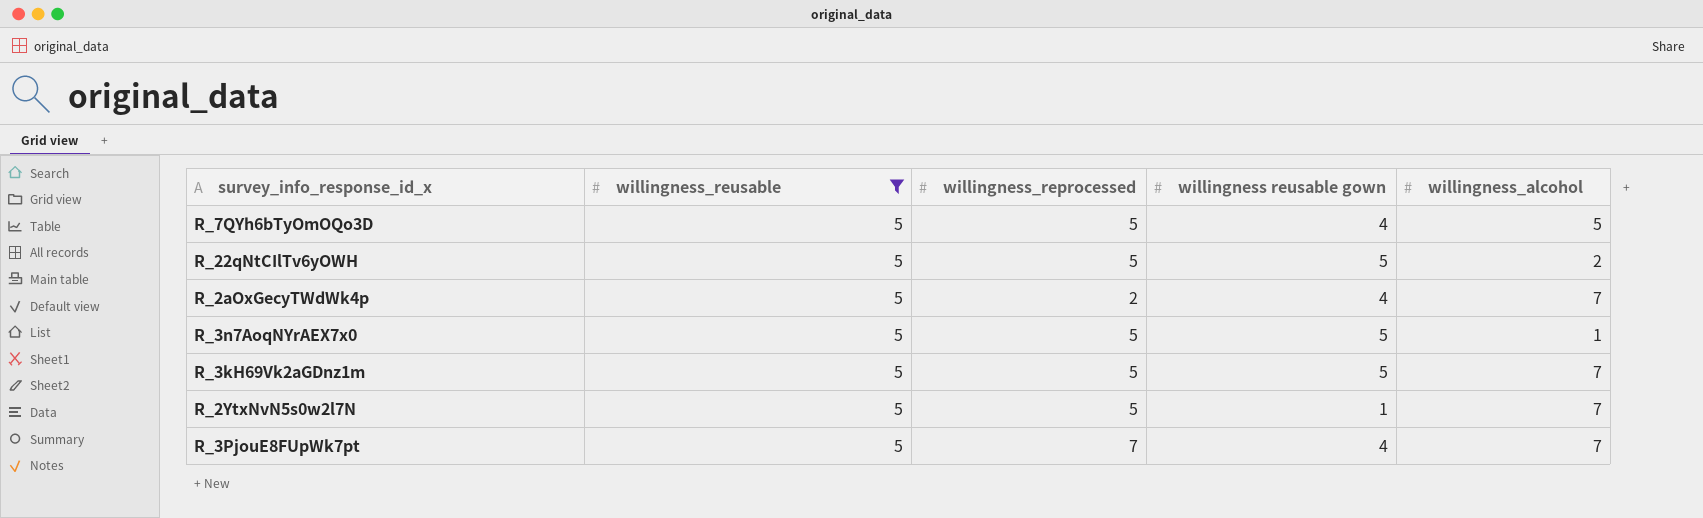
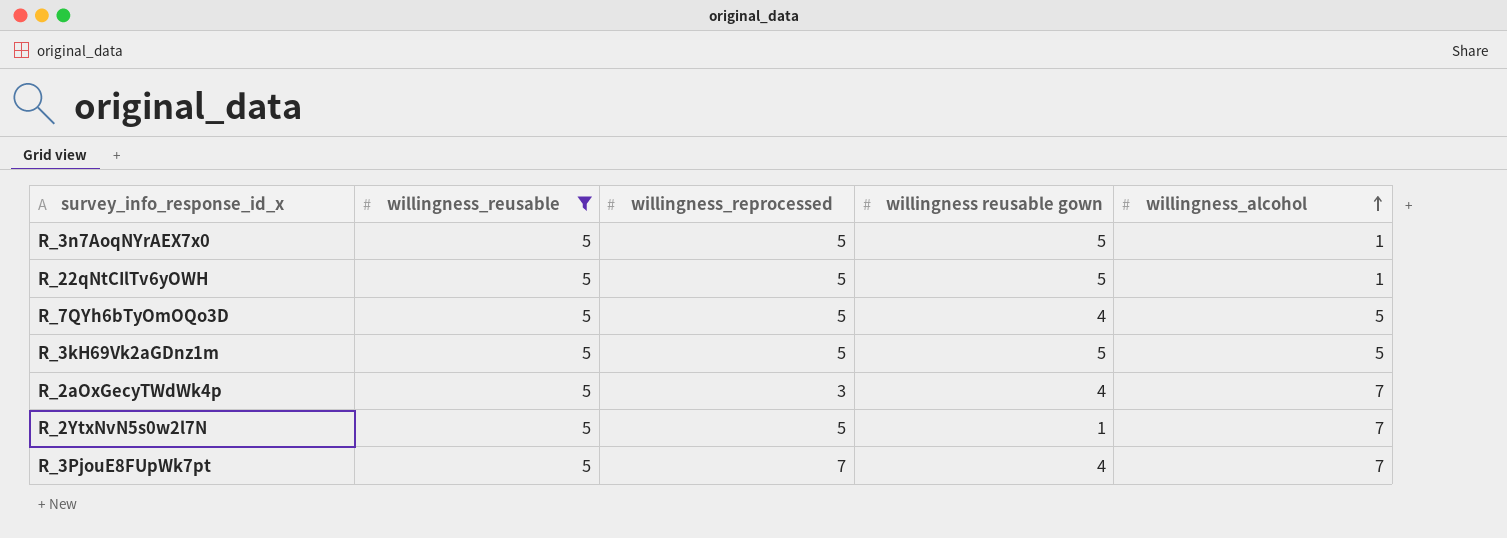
row order: none -> willingness_alcohol ascending
R_22qNtCIlTv6yOWH | willingness_alcohol: 2 -> 1
R_3kH69Vk2aGDnz1m | willingness_alcohol: 7 -> 5
R_2aOxGecyTWdWk4p | willingness_reprocessed: 2 -> 3

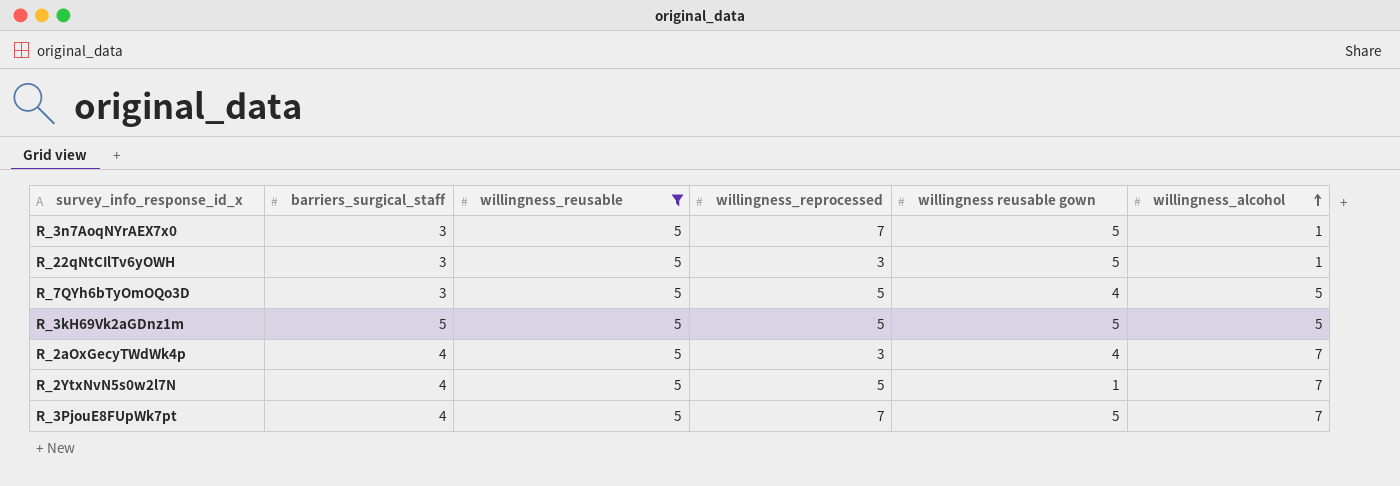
column barriers_surgical_staff | position: none -> 2
R_3n7AoqNYrAEX7x0 | willingness_reprocessed: 5 -> 7
R_22qNtCIlTv6yOWH | willingness_reprocessed: 5 -> 3
R_3PjouE8FUpWk7pt | willingness reusable gown: 4 -> 5

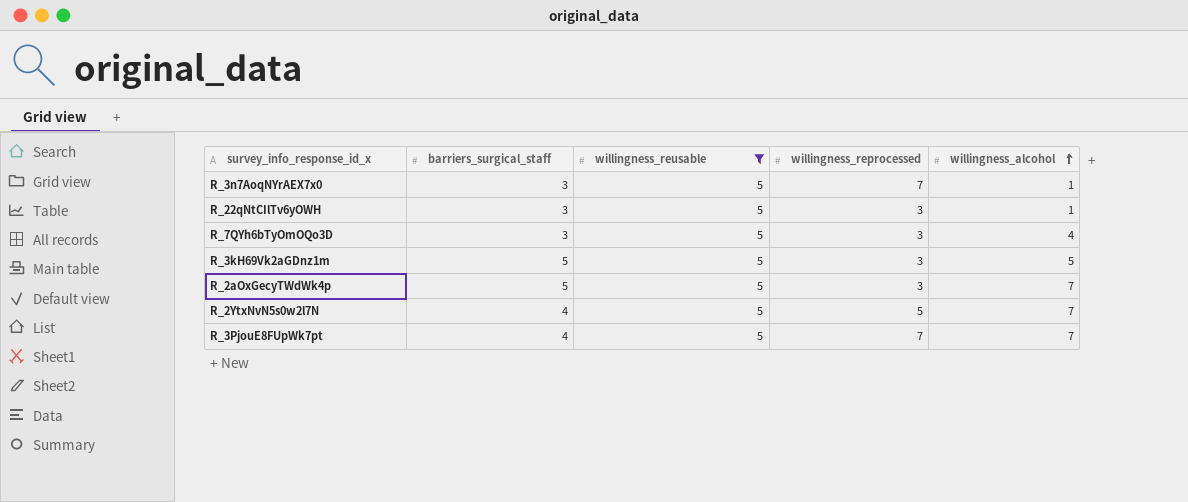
column willingness reusable gown | position: 5 -> none
R_7QYh6bTyOmOQo3D | willingness_reprocessed: 5 -> 3
R_7QYh6bTyOmOQo3D | willingness_alcohol: 5 -> 4
R_3kH69Vk2aGDnz1m | willingness_reprocessed: 5 -> 3
R_2aOxGecyTWdWk4p | barriers_surgical_staff: 4 -> 5

